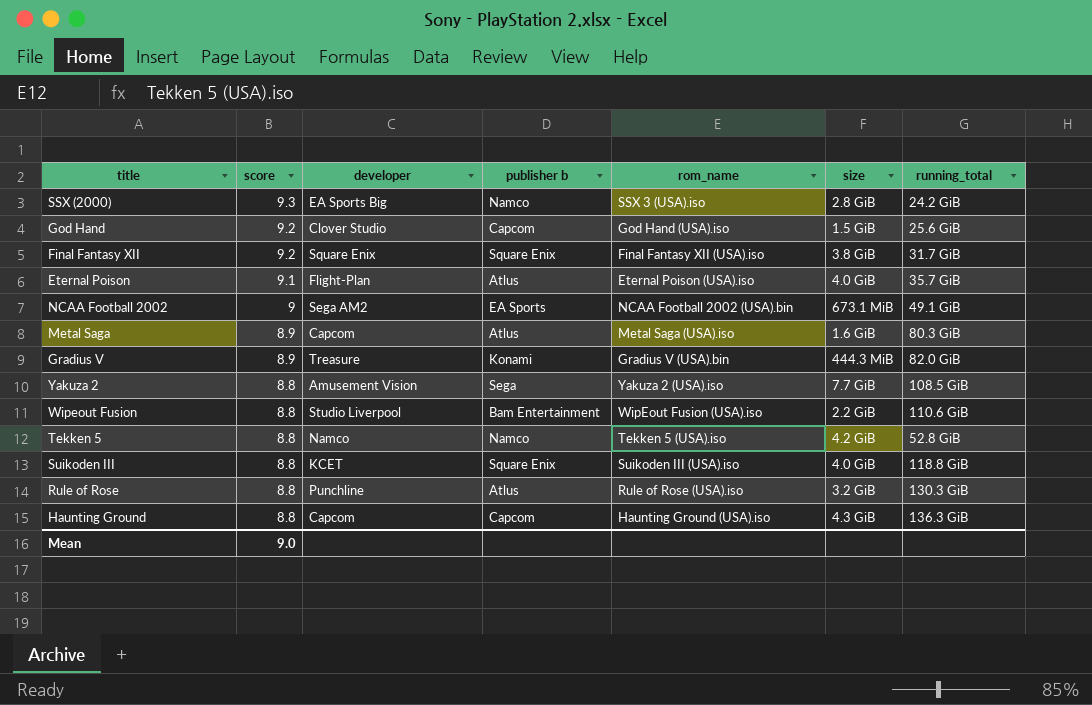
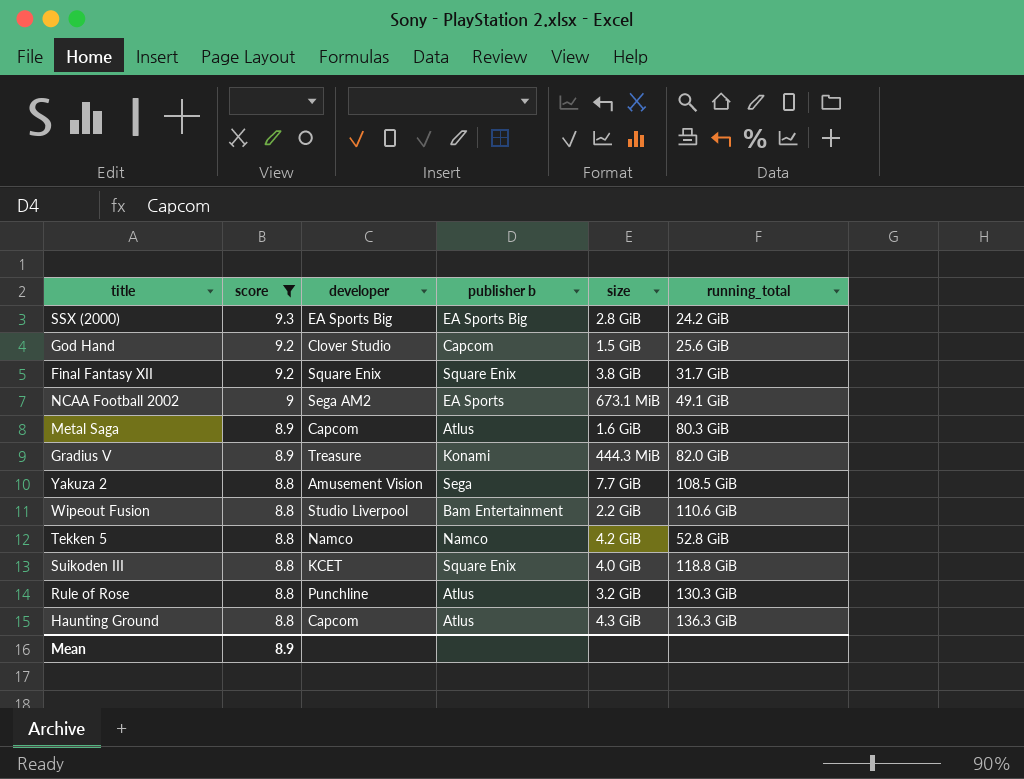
filter: none -> score != 9.1
column rom_name | position: 5 -> none
SSX (2000) | publisher b: Namco -> EA Sports Big
Haunting Ground | publisher b: Capcom -> Atlus
Mean | score: 9.0 -> 8.9

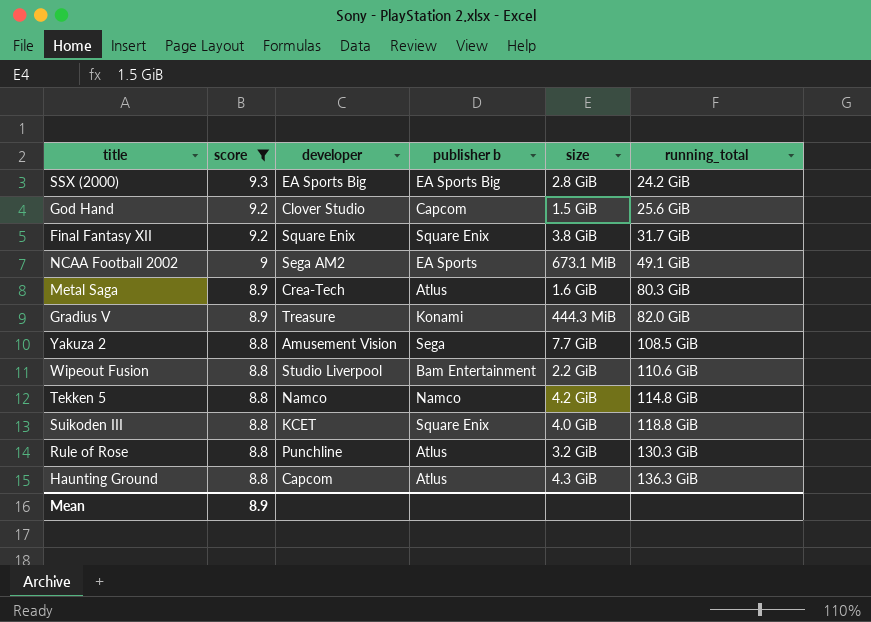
Metal Saga | developer: Capcom -> Crea-Tech
Tekken 5 | running_total: 52.8 GiB -> 114.8 GiB

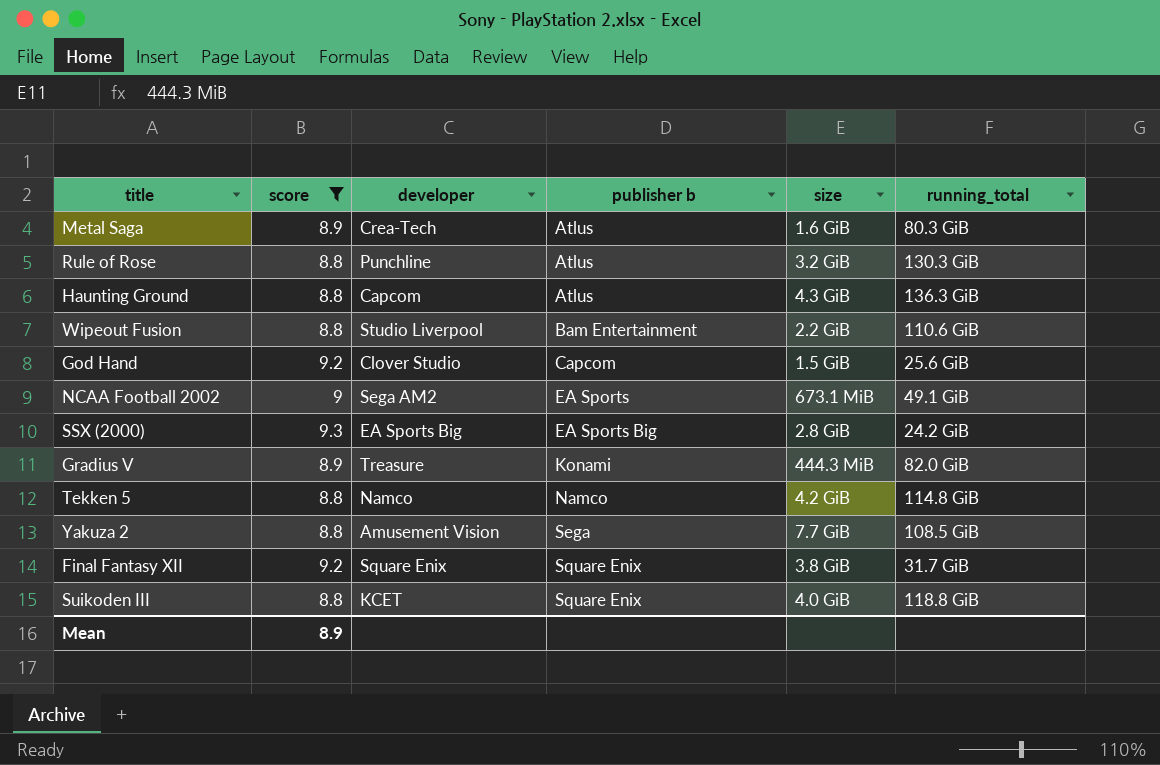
row order: score descending -> publisher b ascending

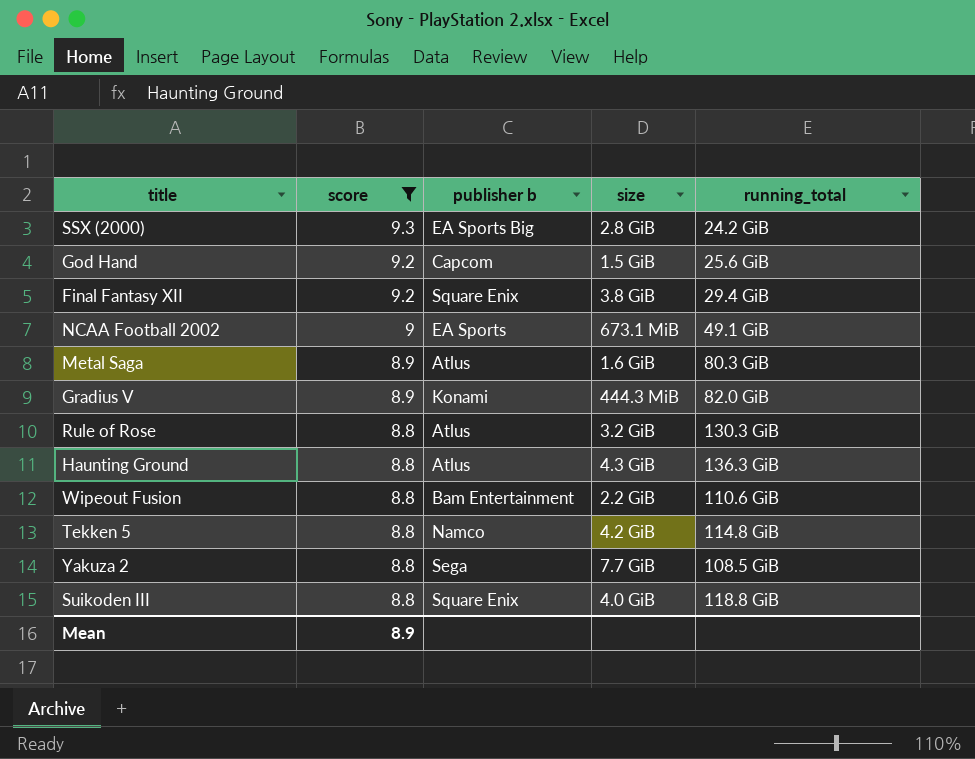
row order: publisher b ascending -> score descending
column developer | position: 3 -> none
Final Fantasy XII | running_total: 31.7 GiB -> 29.4 GiB

